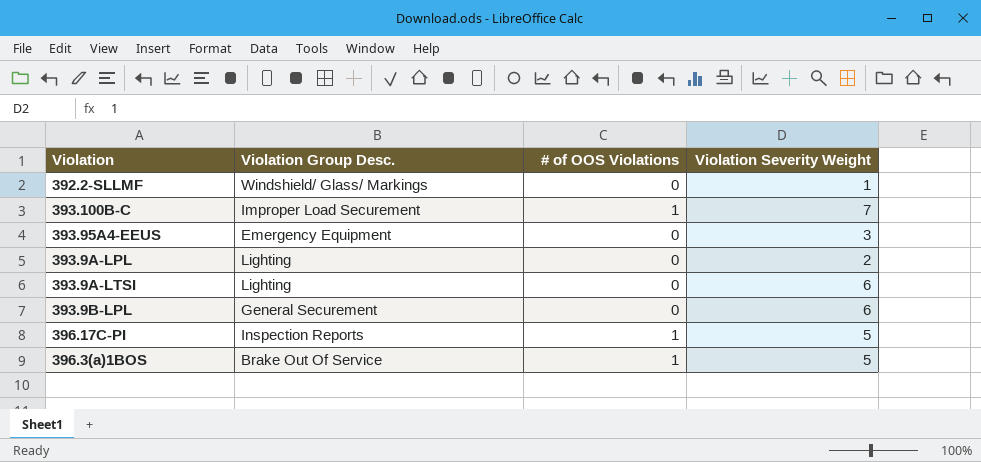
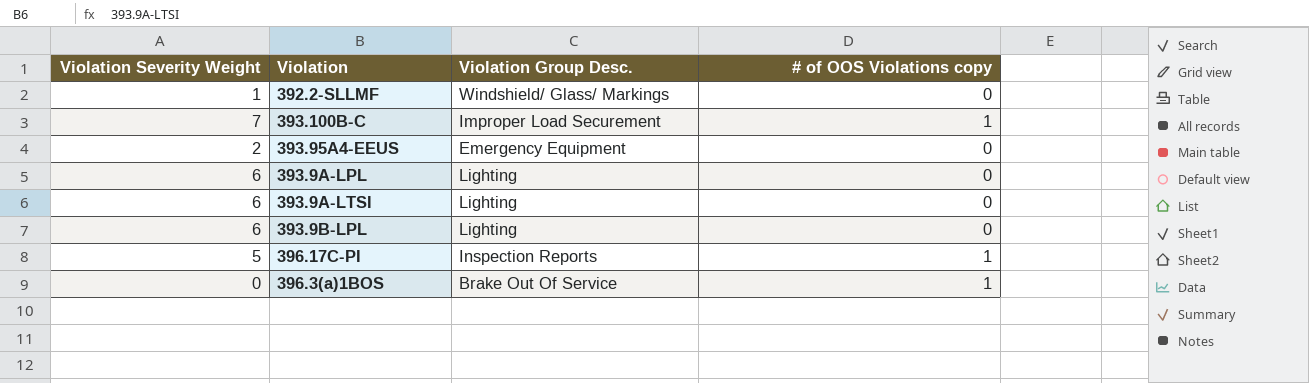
column Violation Severity Weight | position: 4 -> 1
column name: # of OOS Violations -> # of OOS Violations copy
393.95A4-EEUS | Violation Severity Weight: 3 -> 2
393.9A-LPL | Violation Severity Weight: 2 -> 6
393.9B-LPL | Violation Group Desc.: General Securement -> Lighting
396.3(a)1BOS | Violation Severity Weight: 5 -> 0

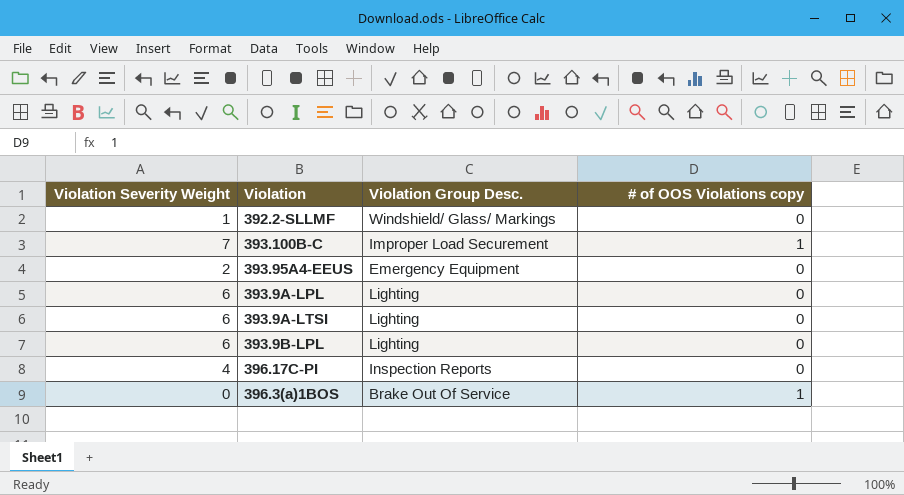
396.17C-PI | Violation Severity Weight: 5 -> 4
396.17C-PI | # of OOS Violations copy: 1 -> 0

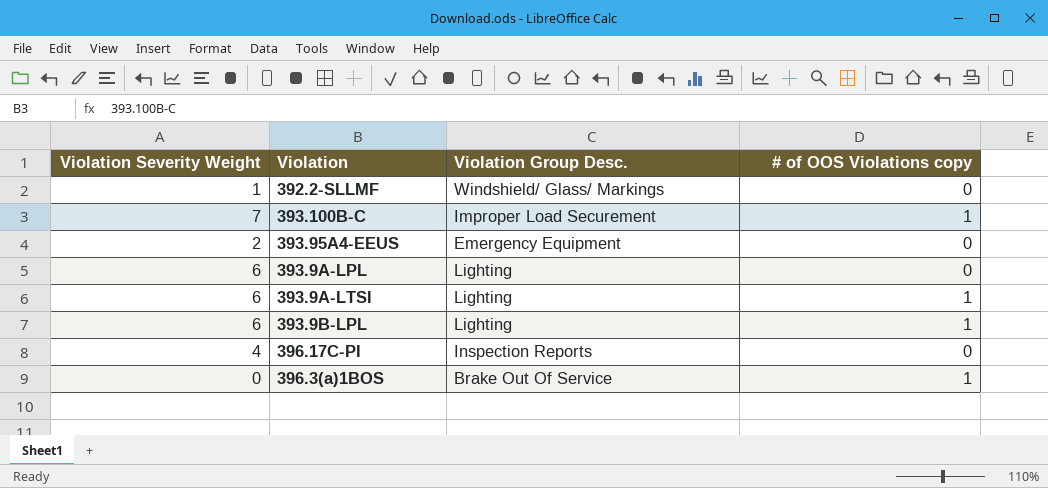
393.9A-LTSI | # of OOS Violations copy: 0 -> 1
393.9B-LPL | # of OOS Violations copy: 0 -> 1

